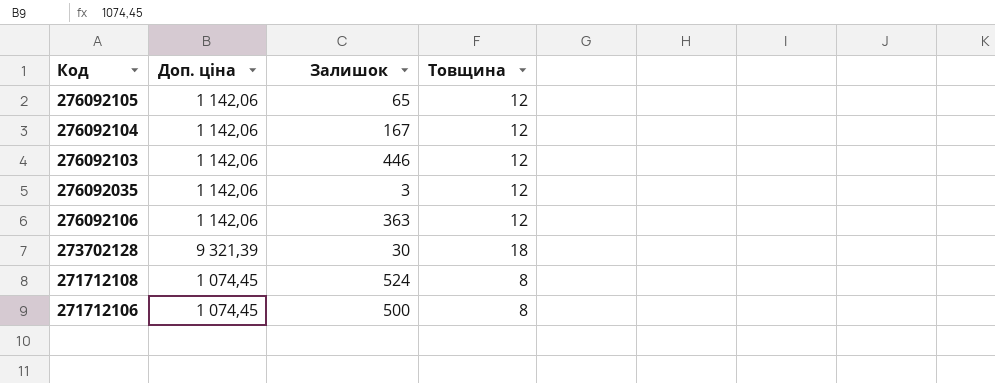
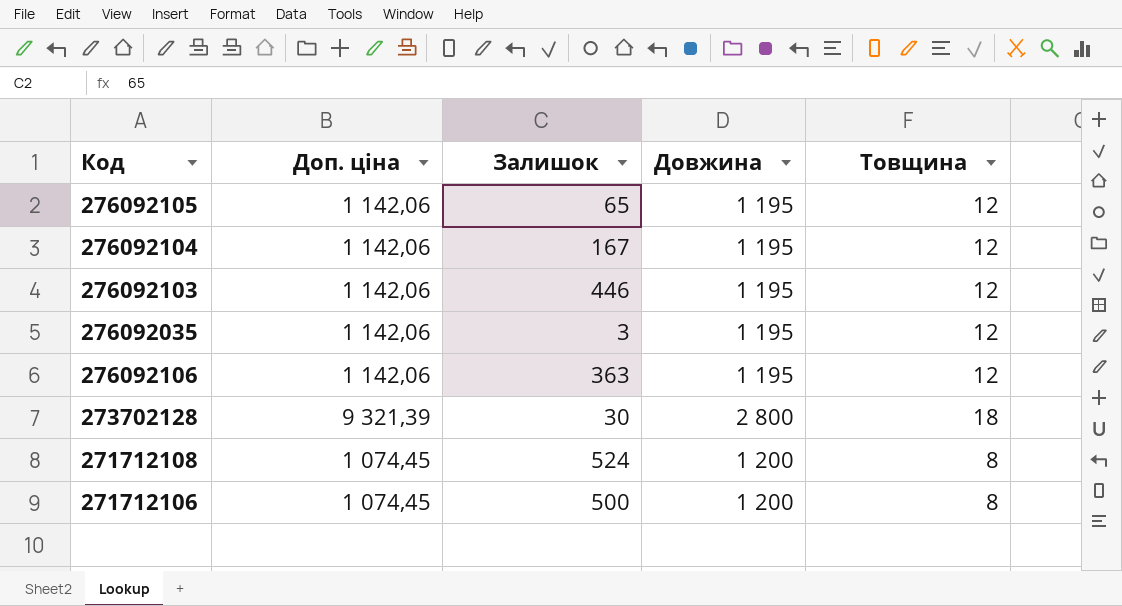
column Довжина | position: none -> 4

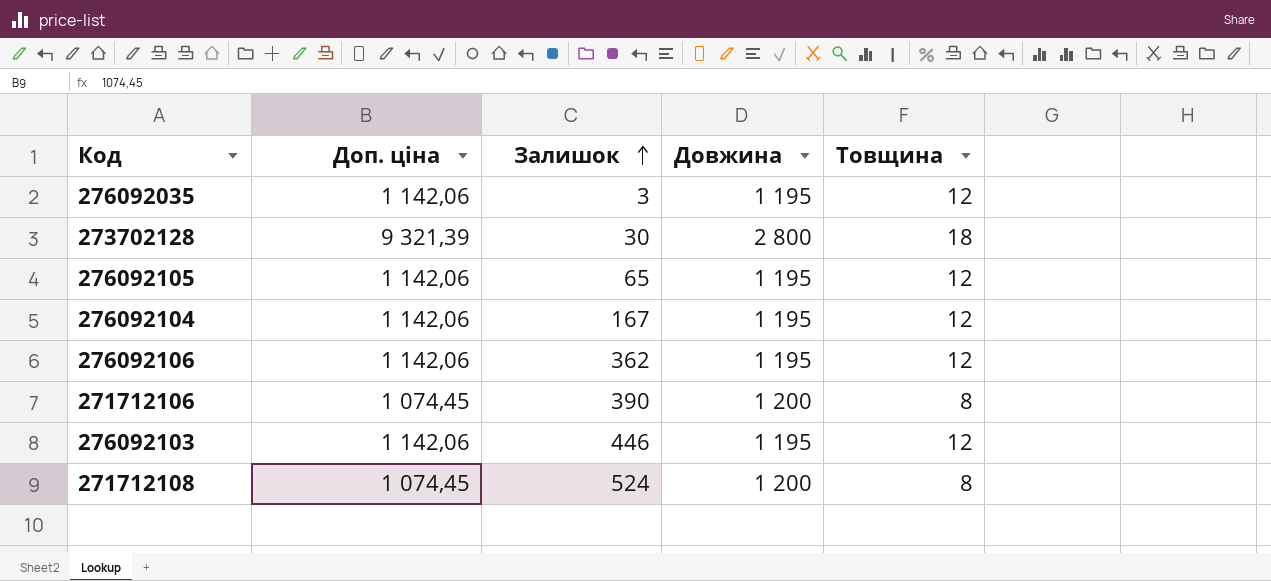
row order: none -> Залишок ascending
276092106 | Залишок: 363 -> 362
271712106 | Залишок: 500 -> 390

